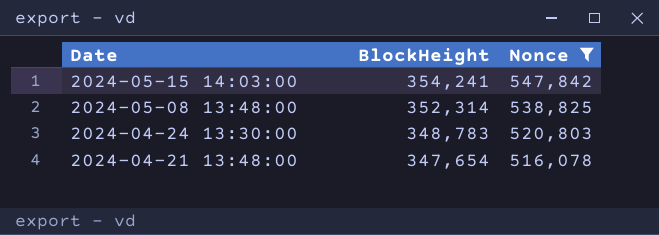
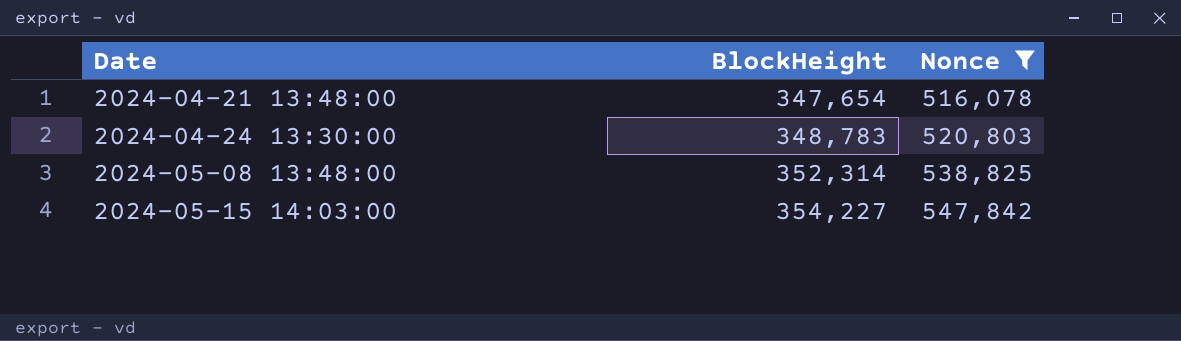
row order: Date descending -> Date ascending
2024-05-15 14:03:00 | BlockHeight: 354,241 -> 354,227

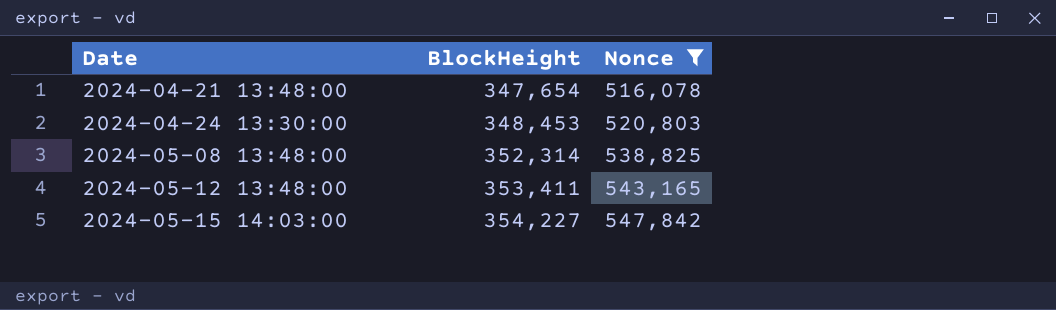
2024-04-24 13:30:00 | BlockHeight: 348,783 -> 348,453
row 2024-05-12 13:48:00: none -> 353,411 | 543,165

